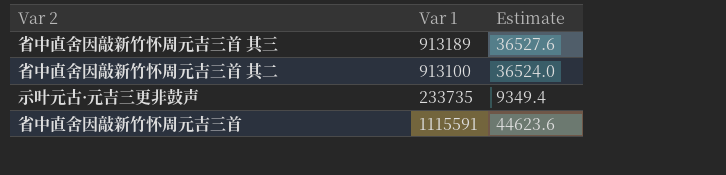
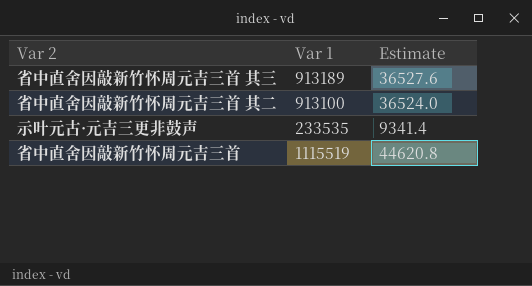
示叶元古·元吉三更非鼓声 | Var 1: 233735 -> 233535
示叶元古·元吉三更非鼓声 | Estimate: 9349.4 -> 9341.4
省中直舍因敲新竹怀周元吉三首 | Var 1: 1115591 -> 1115519
省中直舍因敲新竹怀周元吉三首 | Estimate: 44623.6 -> 44620.8

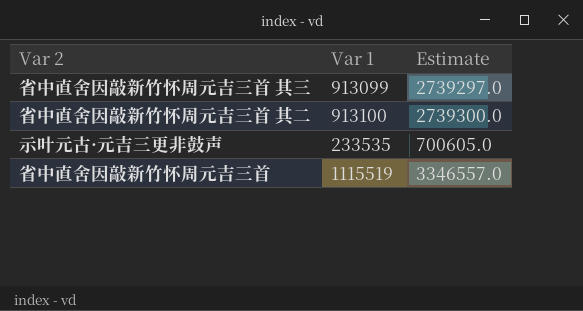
column Estimate | formula: [Var 1] * 0.04 -> [Var 1] * 3
省中直舍因敲新竹怀周元吉三首 其三 | Var 1: 913189 -> 913099

